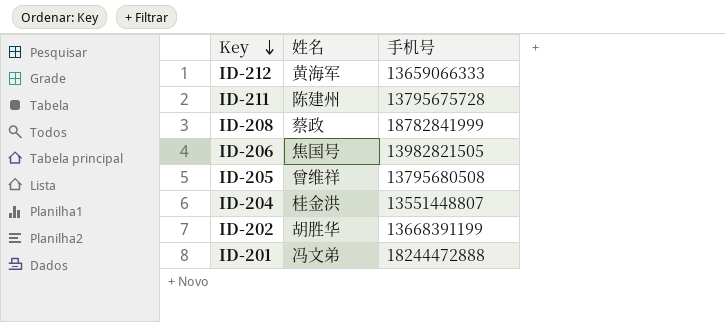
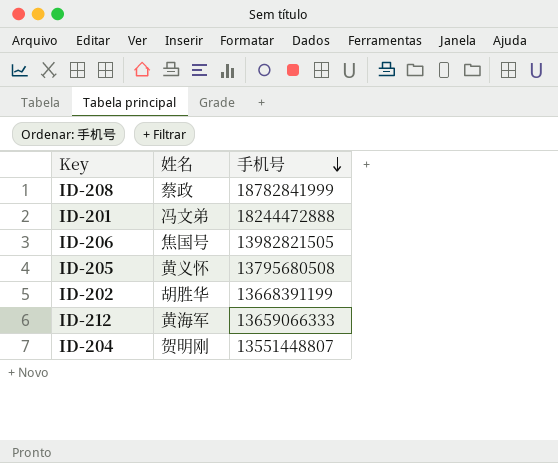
row order: Key descending -> 手机号 descending
row ID-211: 陈建州 | 13795675728 -> none
ID-205 | 姓名: 曾维祥 -> 黄义怀
ID-204 | 姓名: 桂金洪 -> 贺明刚

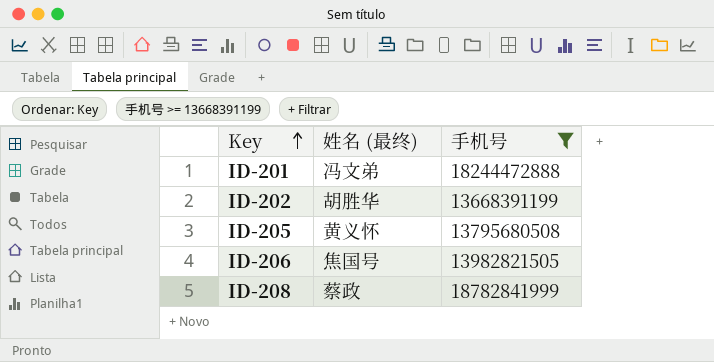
filter: none -> 手机号 >= 13668391199
row order: 手机号 descending -> Key ascending
column name: 姓名 -> 姓名 (最终)

